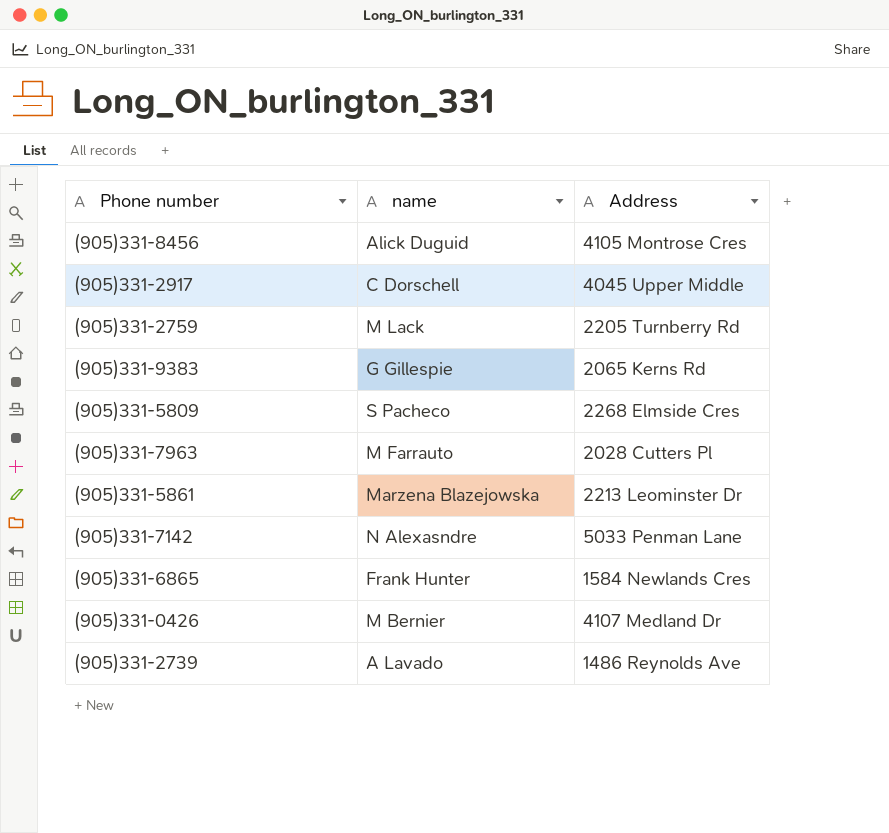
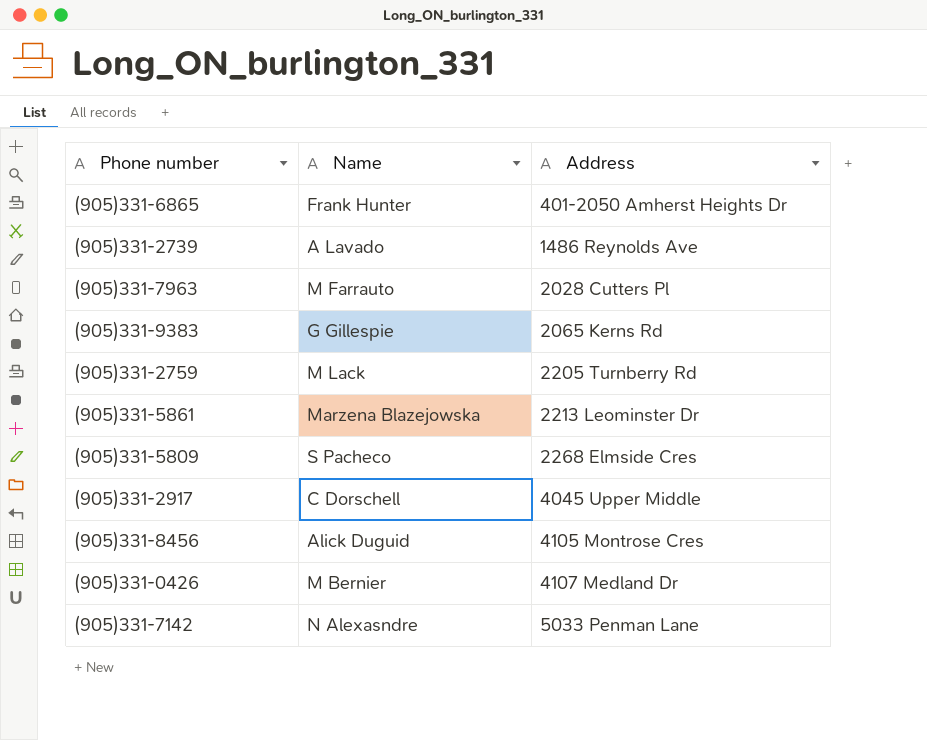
row order: none -> Address ascending
column name: name -> Name
(905)331-6865 | Address: 1584 Newlands Cres -> 401-2050 Amherst Heights Dr

